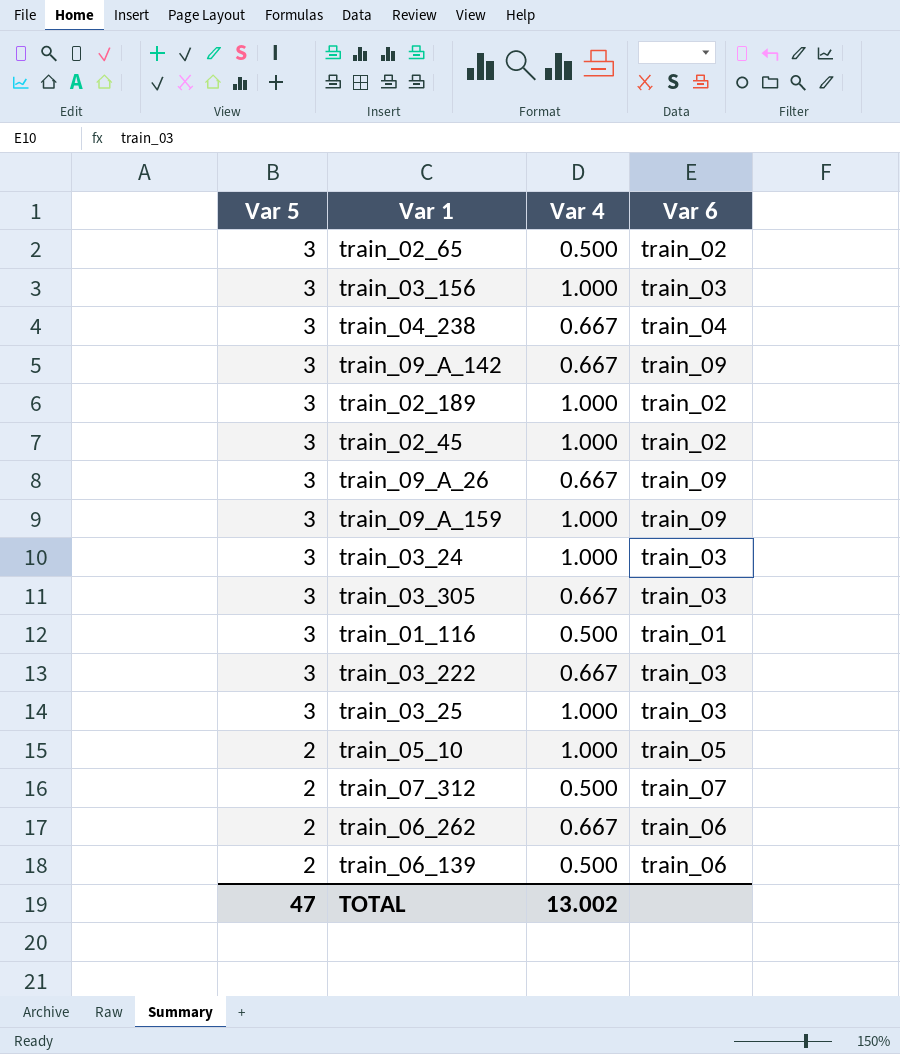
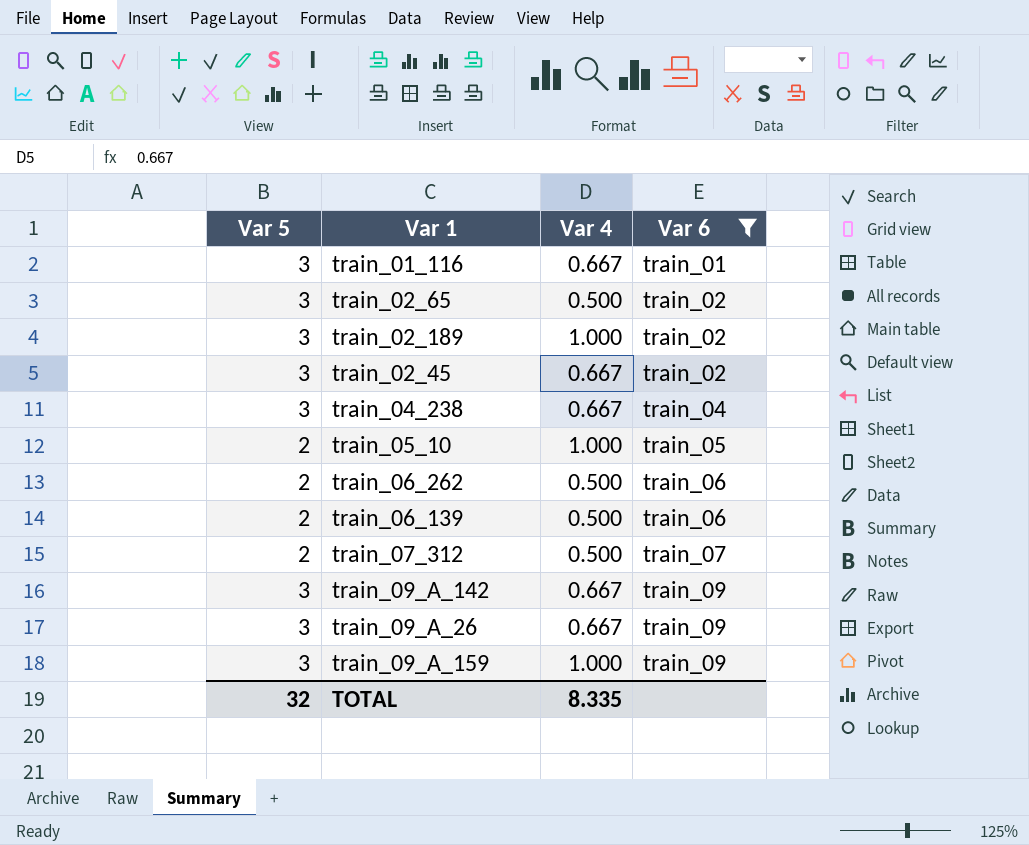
filter: none -> Var 6 != train_03
row order: Var 5 descending -> Var 6 ascending
train_01_116 | Var 4: 0.500 -> 0.667
train_02_45 | Var 4: 1.000 -> 0.667
train_06_262 | Var 4: 0.667 -> 0.500
TOTAL | Var 5: 47 -> 32
TOTAL | Var 4: 13.002 -> 8.335

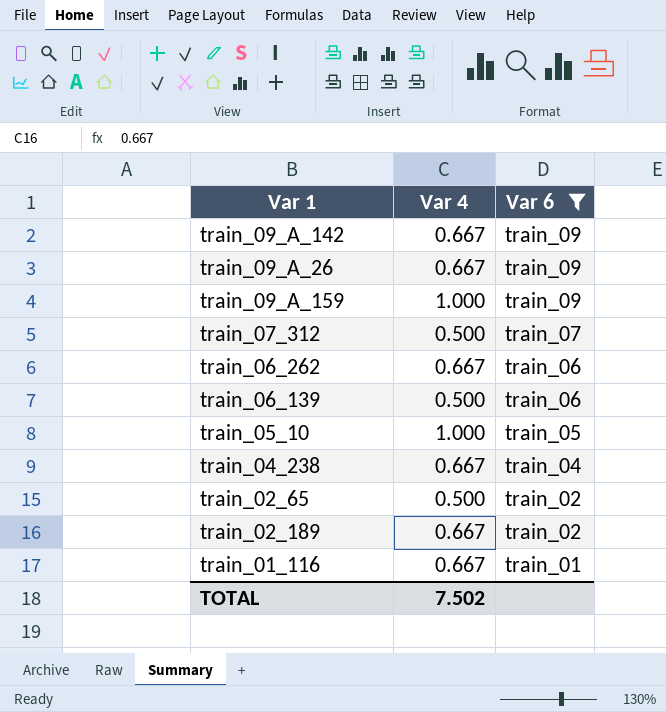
row order: Var 6 ascending -> Var 6 descending
column Var 5 | position: 1 -> none
row train_02_45: 3 | 0.667 | train_02 -> none
train_06_262 | Var 4: 0.500 -> 0.667
train_02_189 | Var 4: 1.000 -> 0.667
TOTAL | Var 4: 8.335 -> 7.502

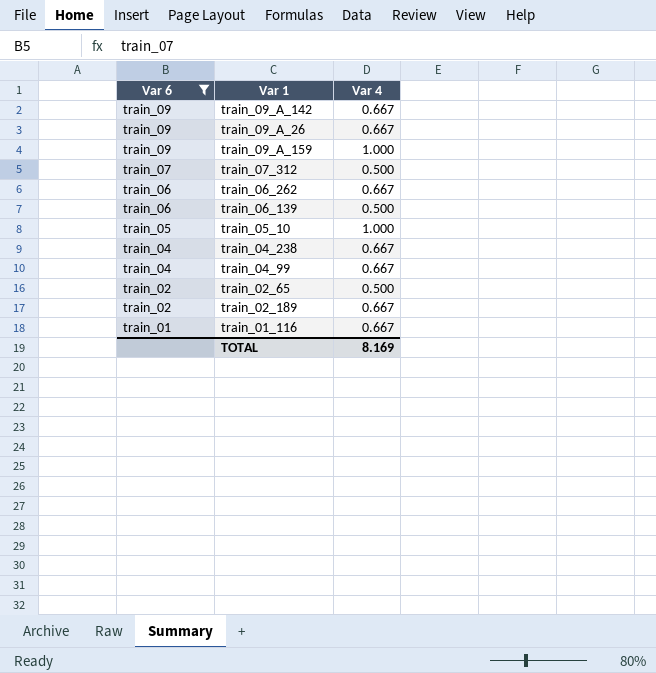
column Var 6 | position: 3 -> 1
row train_04_99: none -> train_04 | 0.667
TOTAL | Var 4: 7.502 -> 8.169

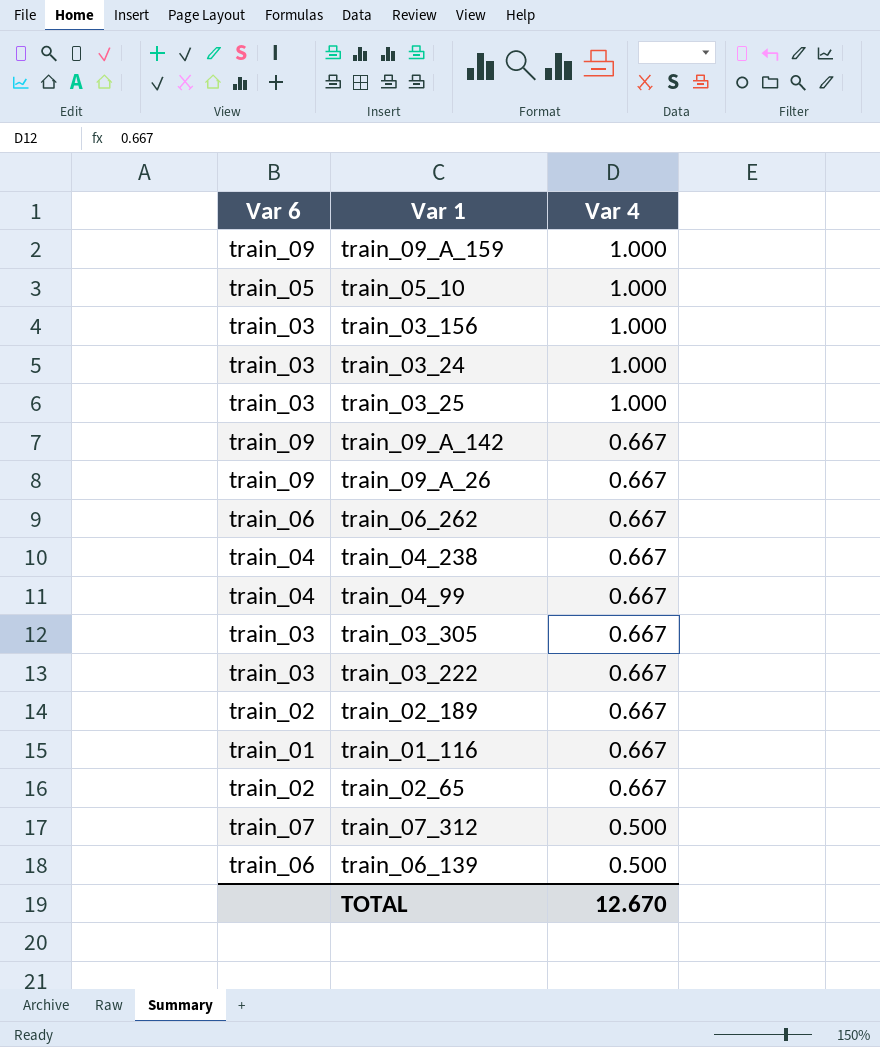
filter: Var 6 != train_03 -> none
row order: Var 6 descending -> Var 4 descending
train_02_65 | Var 4: 0.500 -> 0.667
TOTAL | Var 4: 8.169 -> 12.670

